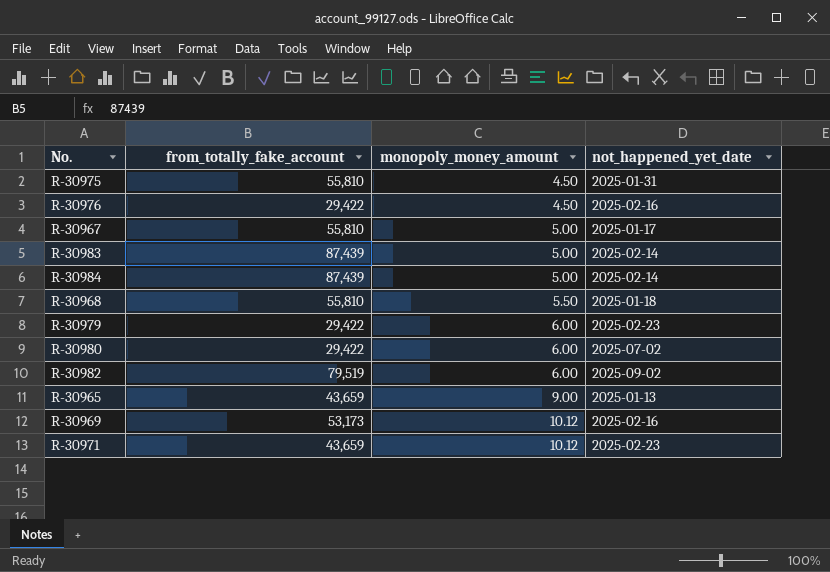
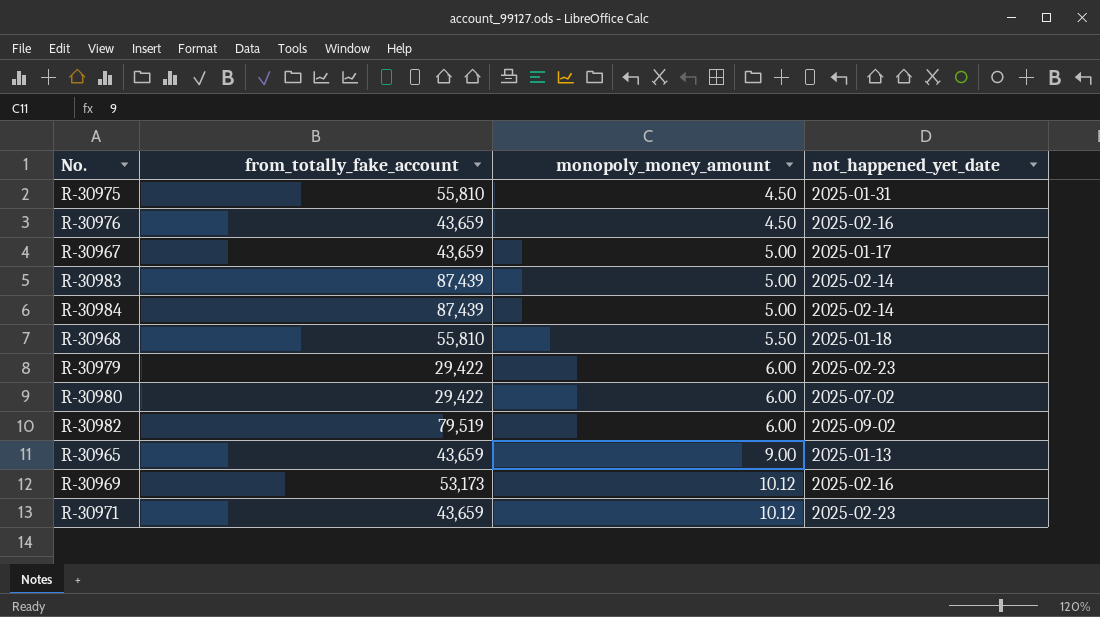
R-30976 | from_totally_fake_account: 29,422 -> 43,659
R-30967 | from_totally_fake_account: 55,810 -> 43,659

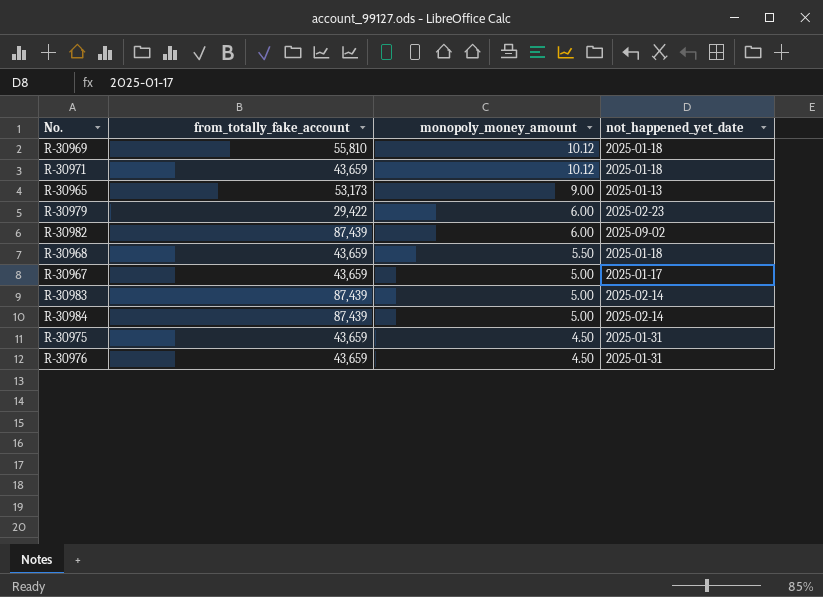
row order: monopoly_money_amount ascending -> monopoly_money_amount descending
row R-30980: 29,422 | 6.00 | 2025-07-02 -> none
R-30969 | from_totally_fake_account: 53,173 -> 55,810
R-30969 | not_happened_yet_date: 2025-02-16 -> 2025-01-18
R-30971 | not_happened_yet_date: 2025-02-23 -> 2025-01-18
R-30965 | from_totally_fake_account: 43,659 -> 53,173
R-30982 | from_totally_fake_account: 79,519 -> 87,439
R-30968 | from_totally_fake_account: 55,810 -> 43,659
R-30975 | from_totally_fake_account: 55,810 -> 43,659
R-30976 | not_happened_yet_date: 2025-02-16 -> 2025-01-31

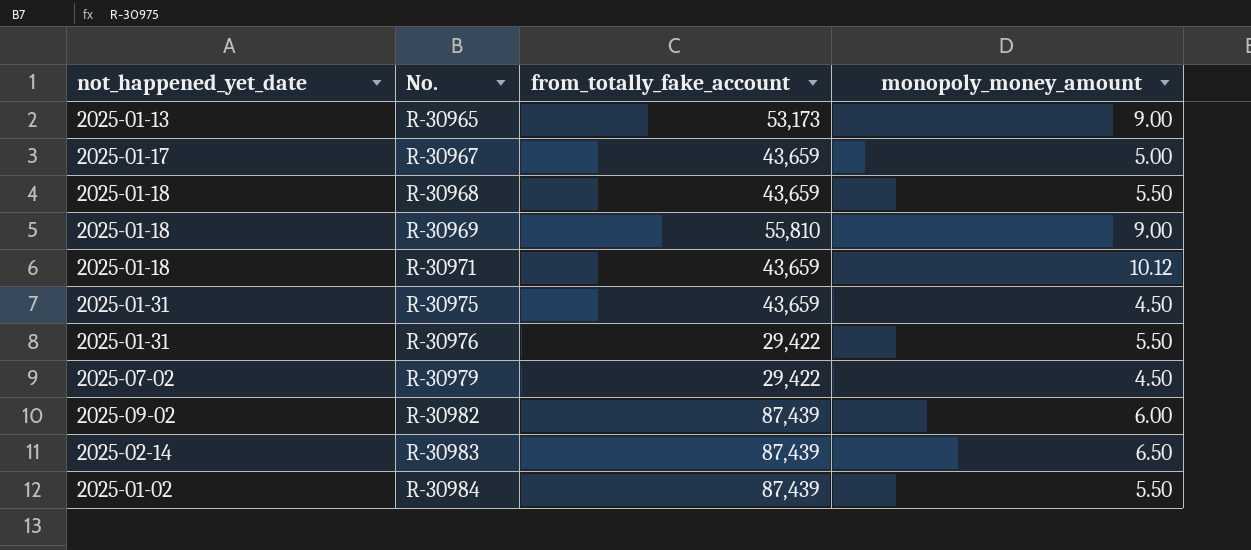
row order: monopoly_money_amount descending -> No. ascending
column not_happened_yet_date | position: 4 -> 1
R-30969 | monopoly_money_amount: 10.12 -> 9.00
R-30976 | from_totally_fake_account: 43,659 -> 29,422
R-30976 | monopoly_money_amount: 4.50 -> 5.50
R-30979 | not_happened_yet_date: 2025-02-23 -> 2025-07-02
R-30979 | monopoly_money_amount: 6.00 -> 4.50
R-30983 | monopoly_money_amount: 5.00 -> 6.50
R-30984 | not_happened_yet_date: 2025-02-14 -> 2025-01-02
R-30984 | monopoly_money_amount: 5.00 -> 5.50

